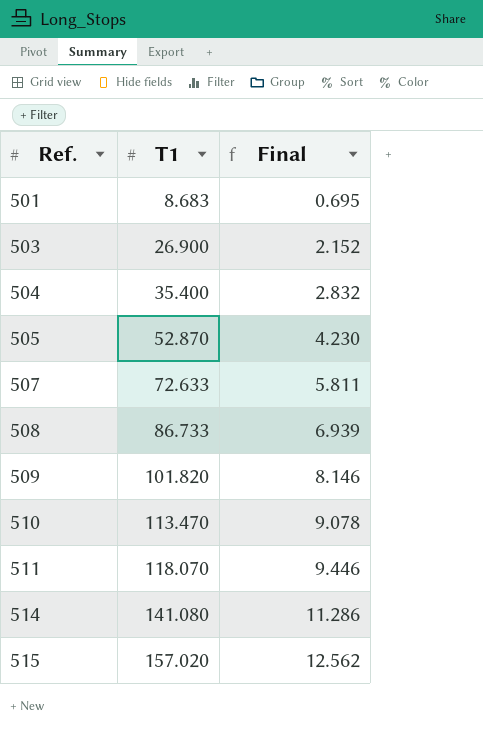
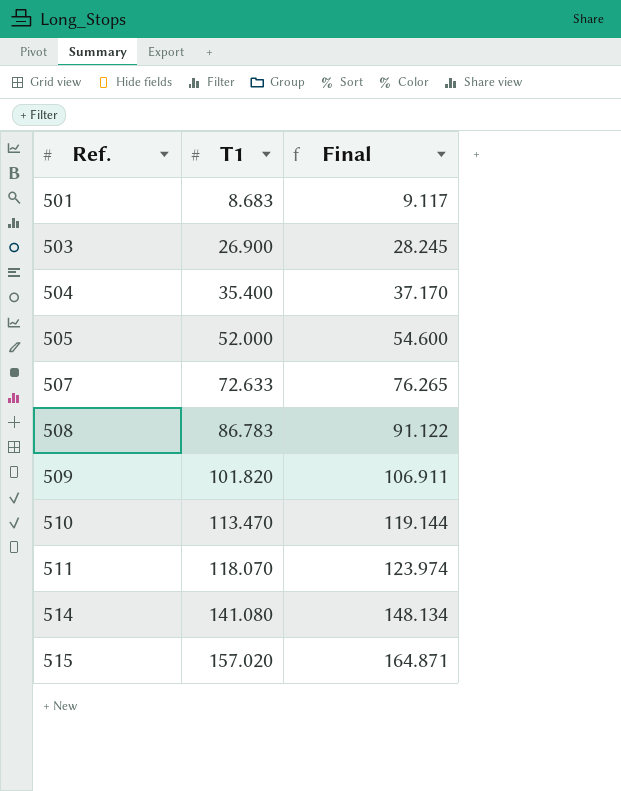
column Final | formula: [T1] * 0.08 -> [T1] * 1.05
505 | T1: 52.870 -> 52.000
508 | T1: 86.733 -> 86.783

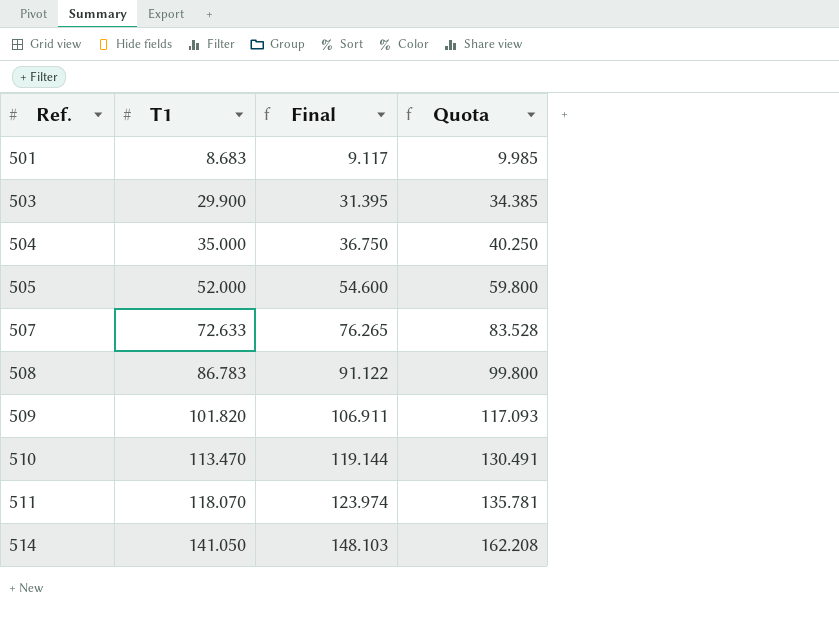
column Quota | formula: none -> [T1] * 1.15
row 515: 157.020 | 164.871 -> none
503 | T1: 26.900 -> 29.900
503 | Final: 28.245 -> 31.395
504 | T1: 35.400 -> 35.000
504 | Final: 37.170 -> 36.750
514 | T1: 141.080 -> 141.050
514 | Final: 148.134 -> 148.103

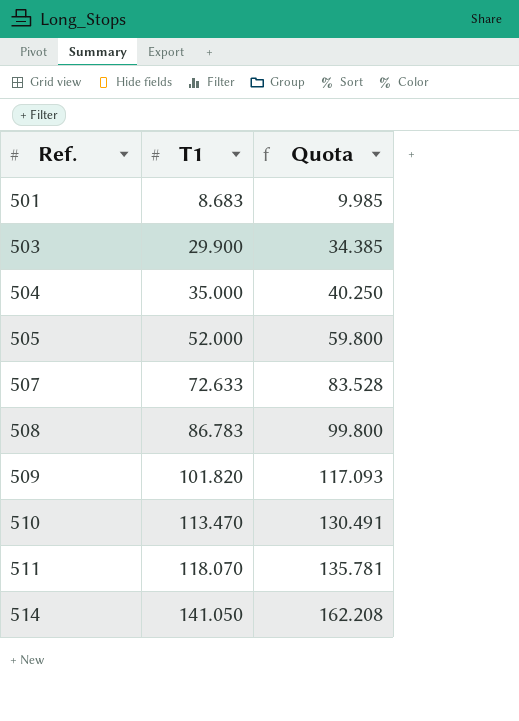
column Final | formula: [T1] * 1.05 -> none

